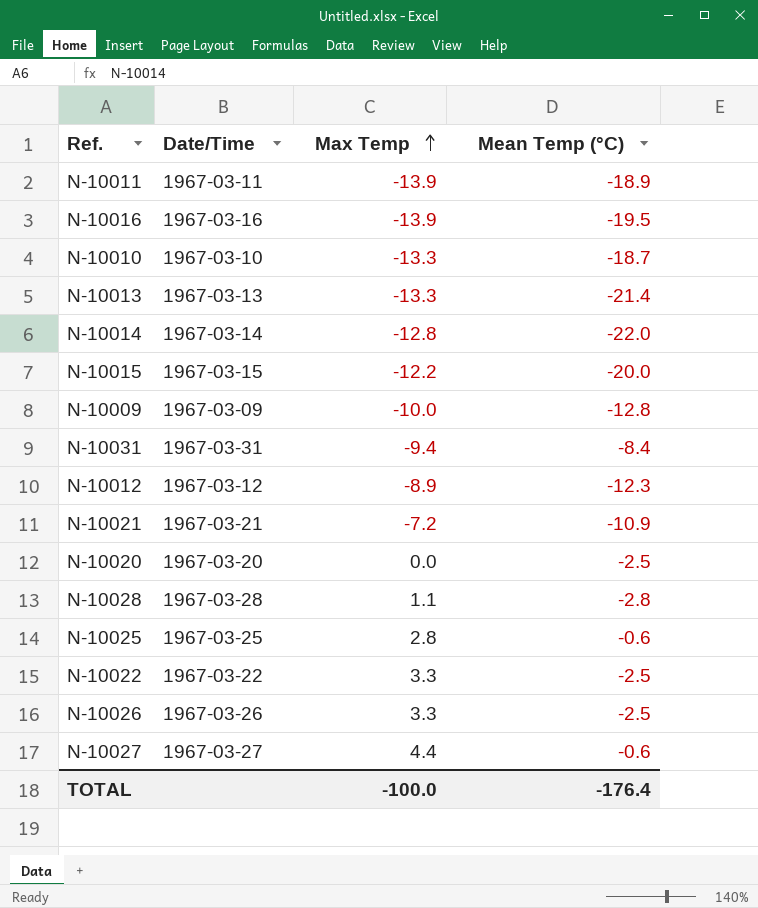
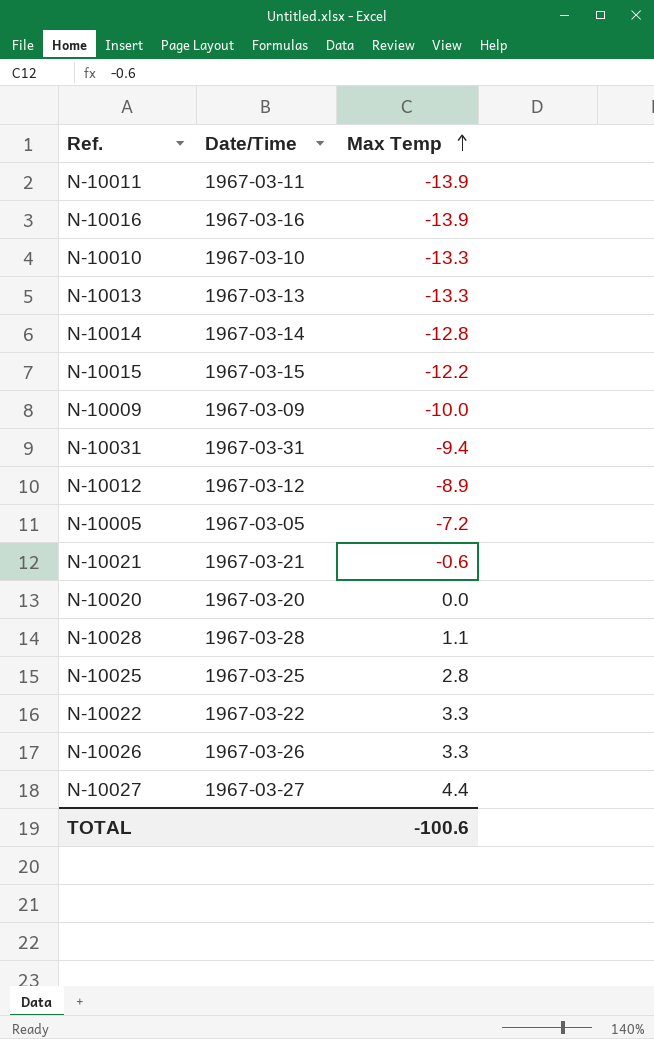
column Mean Temp (°C) | position: 4 -> none
row N-10005: none -> 1967-03-05 | -7.2
N-10021 | Max Temp: -7.2 -> -0.6
TOTAL | Max Temp: -100.0 -> -100.6

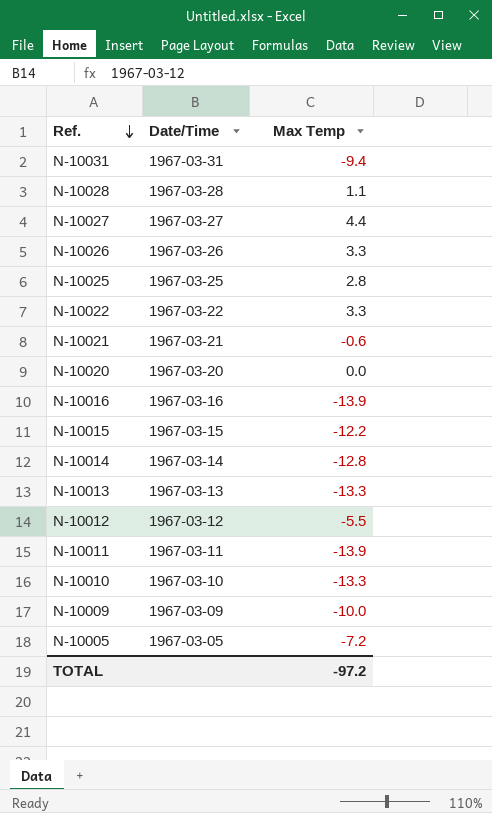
row order: Max Temp ascending -> Ref. descending
N-10012 | Max Temp: -8.9 -> -5.5
TOTAL | Max Temp: -100.6 -> -97.2

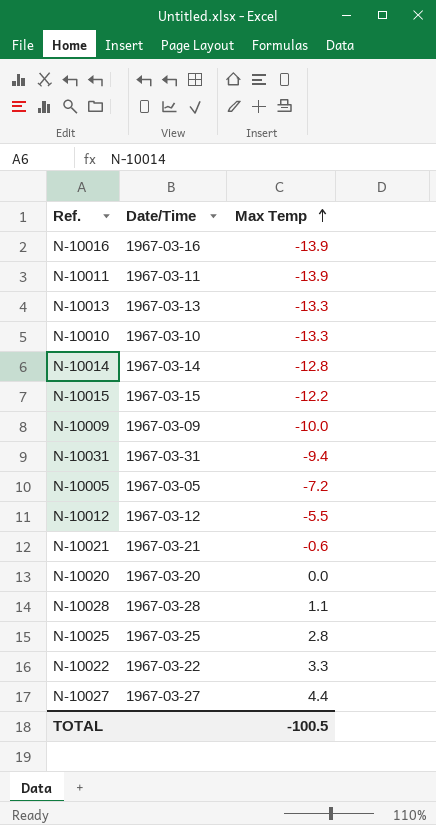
row order: Ref. descending -> Max Temp ascending
row N-10026: 1967-03-26 | 3.3 -> none
TOTAL | Max Temp: -97.2 -> -100.5

